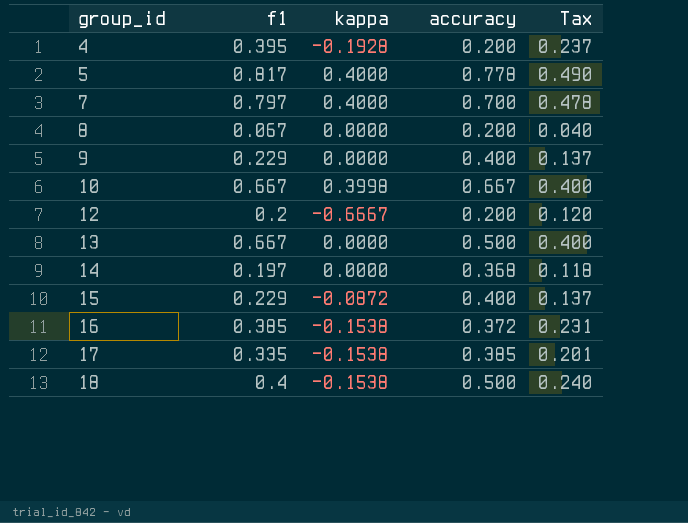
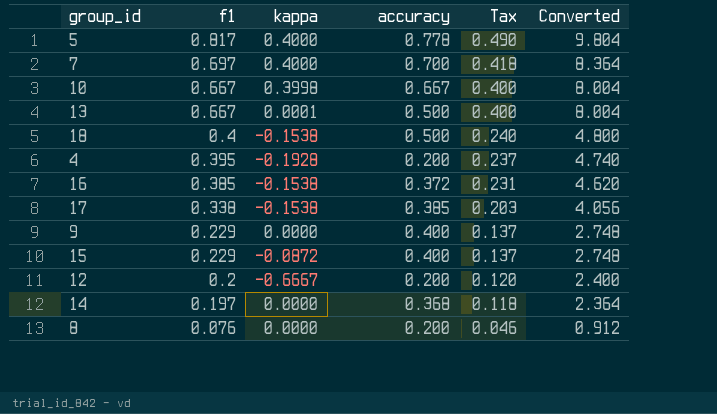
row order: group_id ascending -> f1 descending
column Converted | formula: none -> [f1] * 12
7 | f1: 0.797 -> 0.697
7 | Tax: 0.478 -> 0.418
13 | kappa: 0.0000 -> 0.0001
17 | f1: 0.335 -> 0.338
17 | Tax: 0.201 -> 0.203
8 | f1: 0.067 -> 0.076
8 | Tax: 0.040 -> 0.046

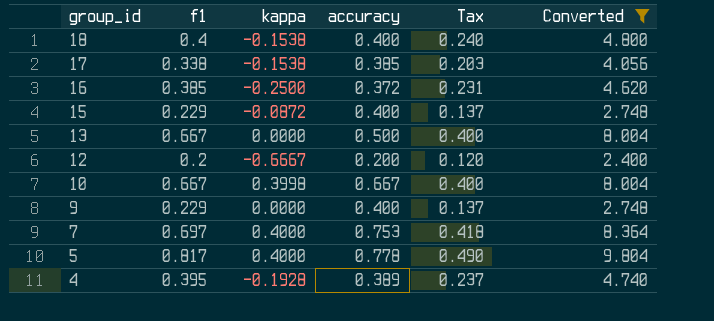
filter: none -> Converted >= 2.400
row order: f1 descending -> group_id descending
18 | accuracy: 0.500 -> 0.400
16 | kappa: -0.1538 -> -0.2500
13 | kappa: 0.0001 -> 0.0000
7 | accuracy: 0.700 -> 0.753
4 | accuracy: 0.200 -> 0.389

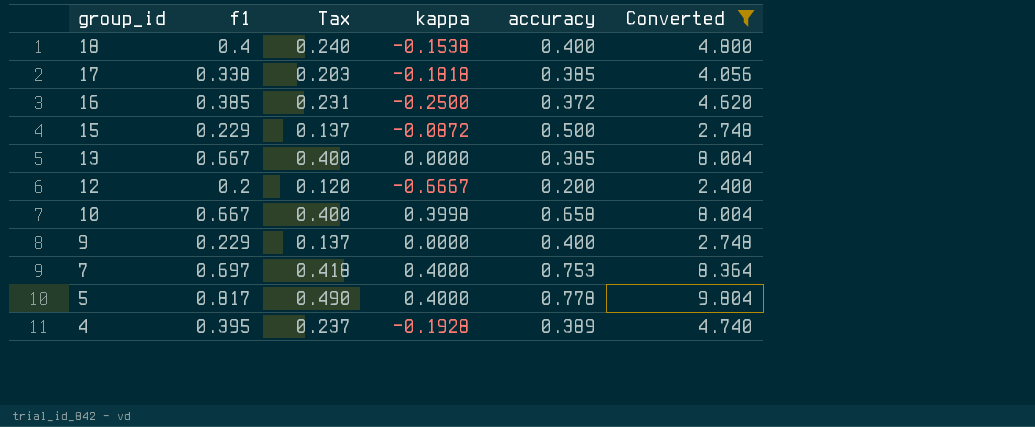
column Tax | position: 5 -> 3
17 | kappa: -0.1538 -> -0.1818
15 | accuracy: 0.400 -> 0.500
13 | accuracy: 0.500 -> 0.385
10 | accuracy: 0.667 -> 0.658

